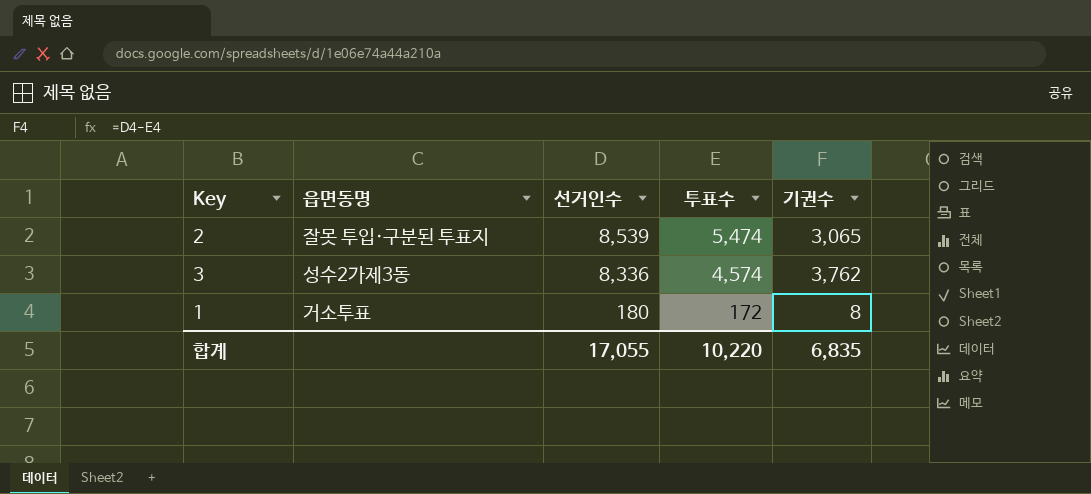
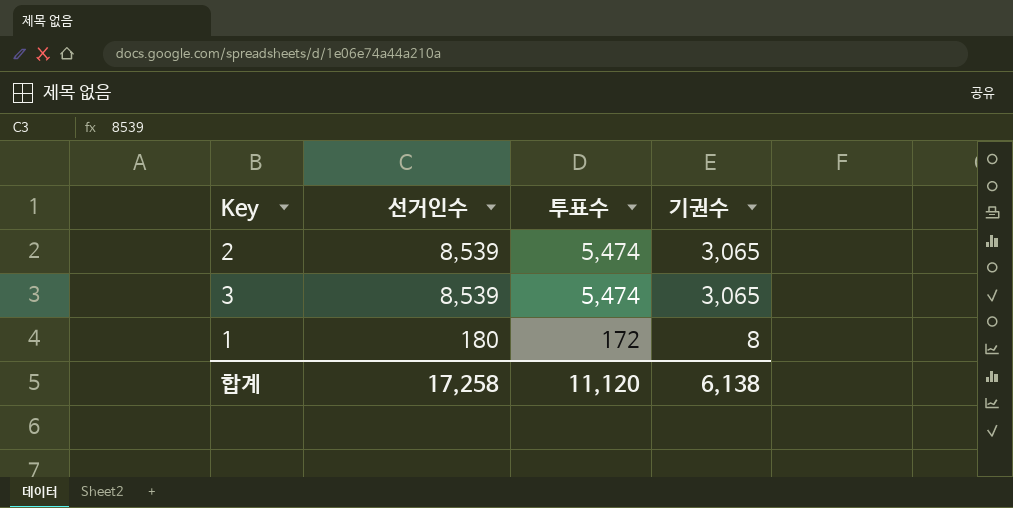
column 읍면동명 | position: 2 -> none
3 | 선거인수: 8,336 -> 8,539
3 | 투표수: 4,574 -> 5,474
3 | 기권수: 3,762 -> 3,065
합계 | 선거인수: 17,055 -> 17,258
합계 | 투표수: 10,220 -> 11,120
합계 | 기권수: 6,835 -> 6,138

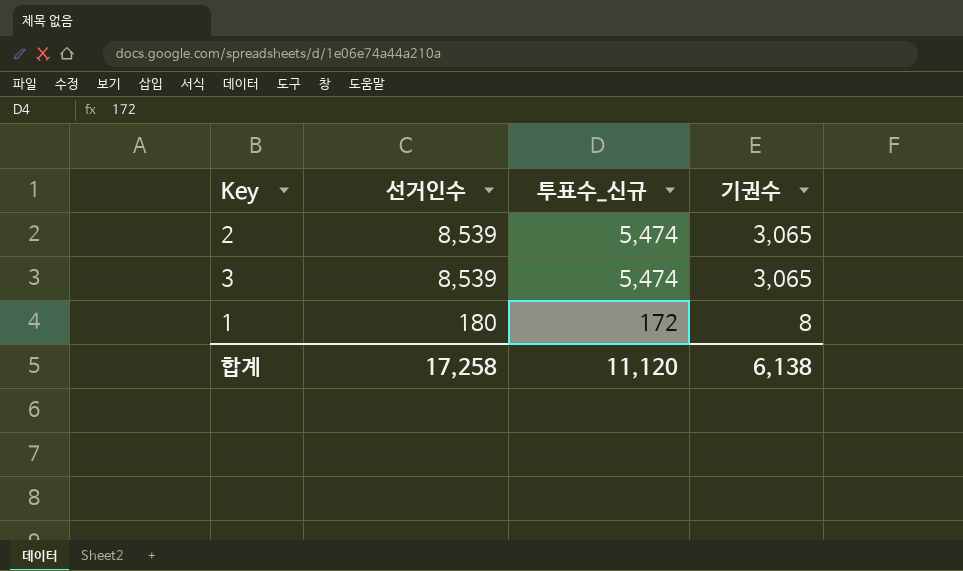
column name: 투표수 -> 투표수_신규

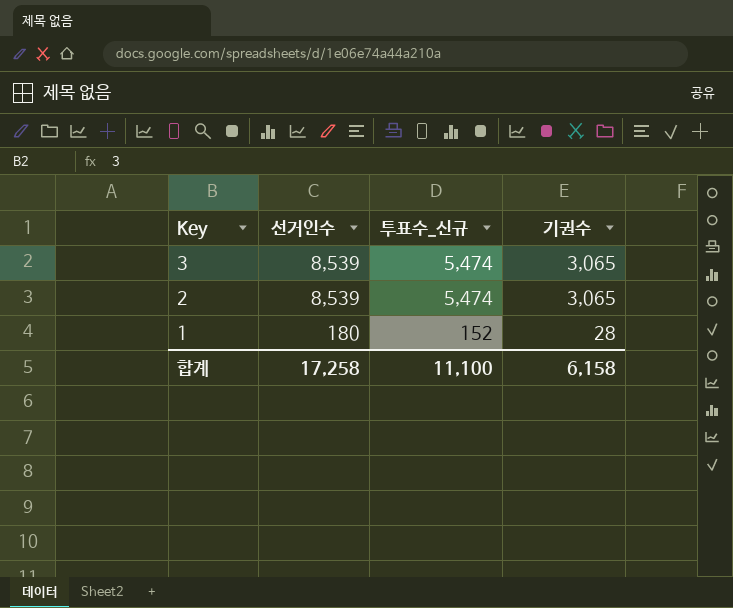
row order: 선거인수 descending -> Key descending
1 | 투표수_신규: 172 -> 152
1 | 기권수: 8 -> 28
합계 | 투표수_신규: 11,120 -> 11,100
합계 | 기권수: 6,138 -> 6,158

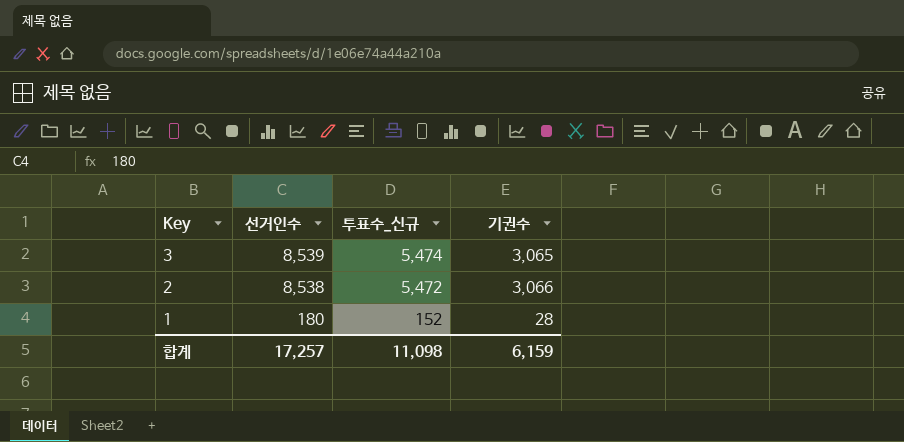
2 | 선거인수: 8,539 -> 8,538
2 | 투표수_신규: 5,474 -> 5,472
2 | 기권수: 3,065 -> 3,066
합계 | 선거인수: 17,258 -> 17,257
합계 | 투표수_신규: 11,100 -> 11,098
합계 | 기권수: 6,158 -> 6,159

